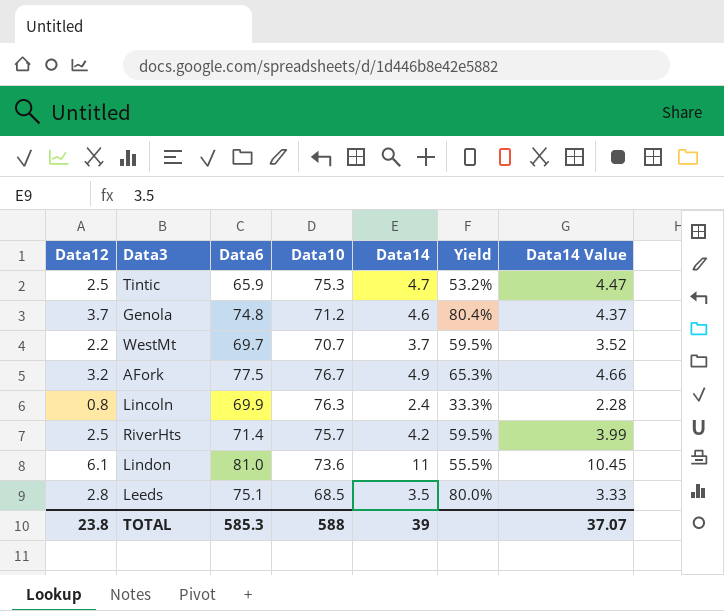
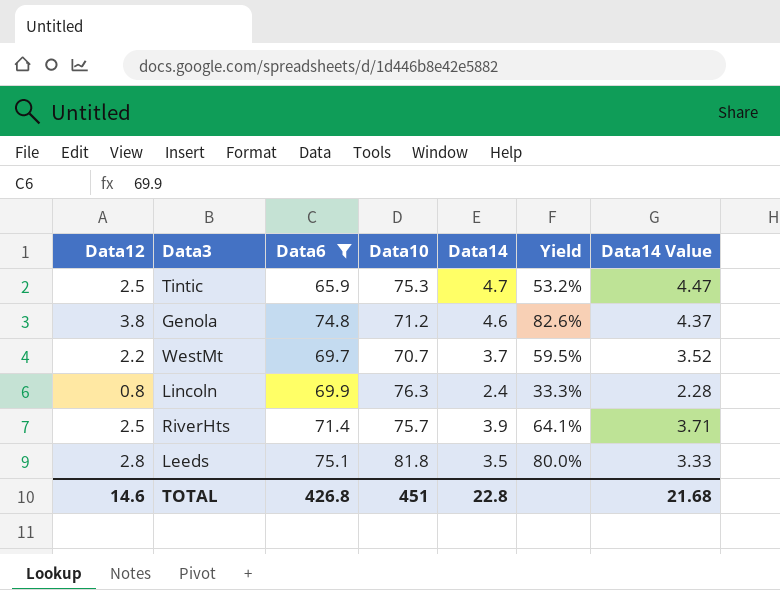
filter: none -> Data6 <= 75.1
Genola | Data12: 3.7 -> 3.8
Genola | Yield: 80.4% -> 82.6%
RiverHts | Data14: 4.2 -> 3.9
RiverHts | Yield: 59.5% -> 64.1%
RiverHts | Data14 Value: 3.99 -> 3.71
Leeds | Data10: 68.5 -> 81.8
TOTAL | Data12: 23.8 -> 14.6
TOTAL | Data6: 585.3 -> 426.8
TOTAL | Data10: 588 -> 451
TOTAL | Data14: 39 -> 22.8
TOTAL | Data14 Value: 37.07 -> 21.68

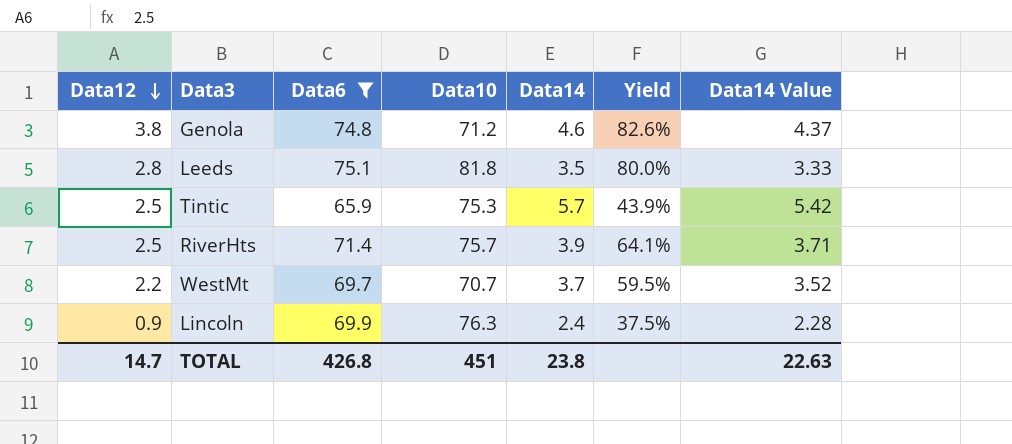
row order: none -> Data12 descending
Tintic | Data14: 4.7 -> 5.7
Tintic | Yield: 53.2% -> 43.9%
Tintic | Data14 Value: 4.47 -> 5.42
Lincoln | Data12: 0.8 -> 0.9
Lincoln | Yield: 33.3% -> 37.5%
TOTAL | Data12: 14.6 -> 14.7
TOTAL | Data14: 22.8 -> 23.8
TOTAL | Data14 Value: 21.68 -> 22.63

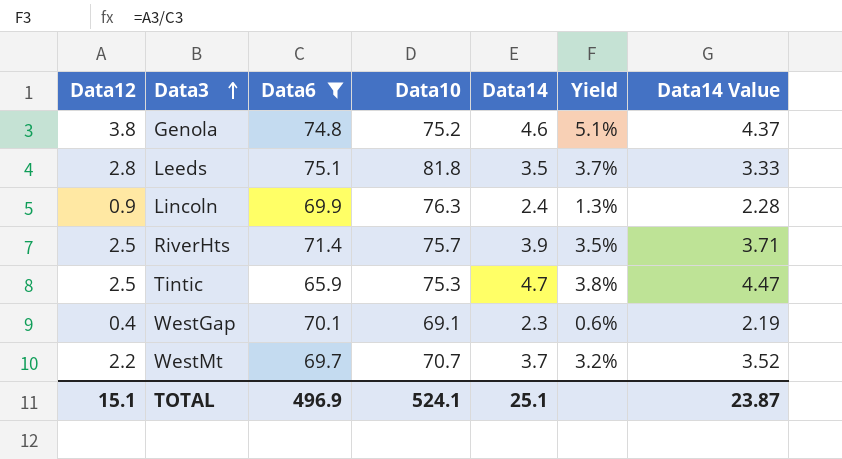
row order: Data12 descending -> Data3 ascending
column Yield | formula: [Data12] / [Data14] -> [Data12] / [Data6]
Genola | Data10: 71.2 -> 75.2
Tintic | Data14: 5.7 -> 4.7
Tintic | Data14 Value: 5.42 -> 4.47
row WestGap: none -> 0.4 | 70.1 | 69.1 | 2.3 | 0.6% | 2.19
TOTAL | Data12: 14.7 -> 15.1
TOTAL | Data6: 426.8 -> 496.9
TOTAL | Data10: 451 -> 524.1
TOTAL | Data14: 23.8 -> 25.1
TOTAL | Data14 Value: 22.63 -> 23.87

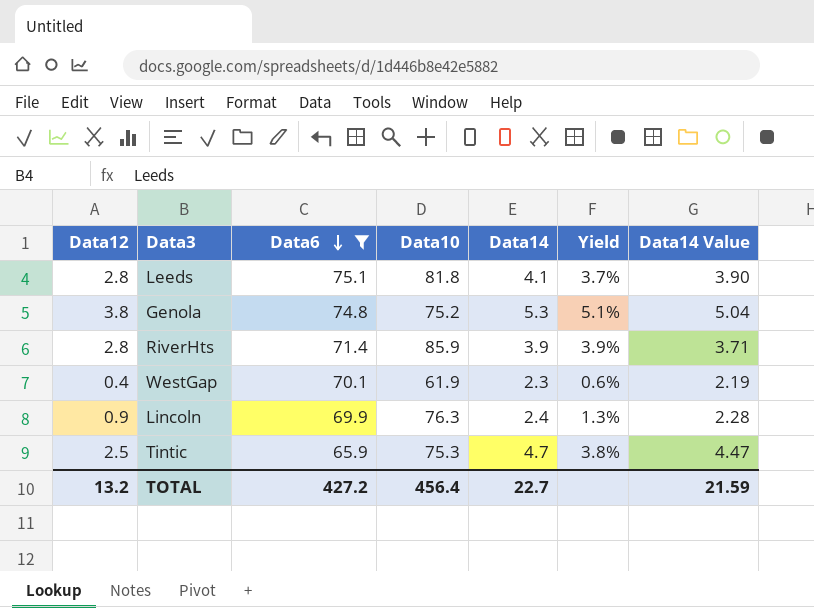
row order: Data3 ascending -> Data6 descending
row WestMt: 2.2 | 69.7 | 70.7 | 3.7 | 3.2% | 3.52 -> none
Leeds | Data14: 3.5 -> 4.1
Leeds | Data14 Value: 3.33 -> 3.90
Genola | Data14: 4.6 -> 5.3
Genola | Data14 Value: 4.37 -> 5.04
RiverHts | Data12: 2.5 -> 2.8
RiverHts | Data10: 75.7 -> 85.9
RiverHts | Yield: 3.5% -> 3.9%
WestGap | Data10: 69.1 -> 61.9
TOTAL | Data12: 15.1 -> 13.2
TOTAL | Data6: 496.9 -> 427.2
TOTAL | Data10: 524.1 -> 456.4
TOTAL | Data14: 25.1 -> 22.7
TOTAL | Data14 Value: 23.87 -> 21.59

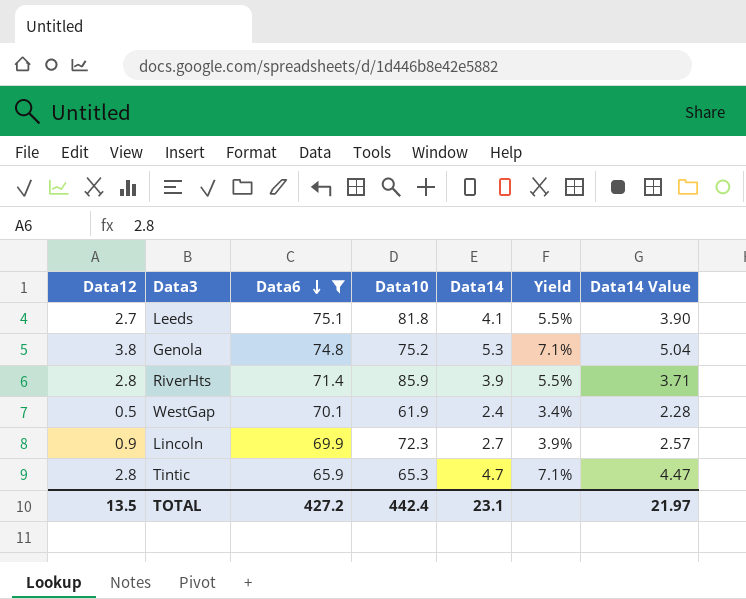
column Yield | formula: [Data12] / [Data6] -> [Data14] / [Data6]
Leeds | Data12: 2.8 -> 2.7
WestGap | Data12: 0.4 -> 0.5
WestGap | Data14: 2.3 -> 2.4
WestGap | Data14 Value: 2.19 -> 2.28
Lincoln | Data10: 76.3 -> 72.3
Lincoln | Data14: 2.4 -> 2.7
Lincoln | Data14 Value: 2.28 -> 2.57
Tintic | Data12: 2.5 -> 2.8
Tintic | Data10: 75.3 -> 65.3
TOTAL | Data12: 13.2 -> 13.5
TOTAL | Data10: 456.4 -> 442.4
TOTAL | Data14: 22.7 -> 23.1
TOTAL | Data14 Value: 21.59 -> 21.97

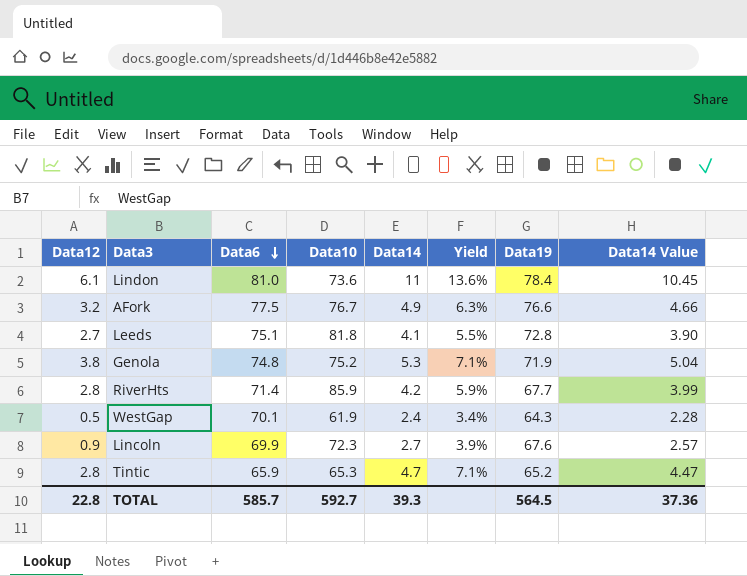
filter: Data6 <= 75.1 -> none
column Data19 | position: none -> 7
RiverHts | Data14: 3.9 -> 4.2
RiverHts | Yield: 5.5% -> 5.9%
RiverHts | Data14 Value: 3.71 -> 3.99
TOTAL | Data12: 13.5 -> 22.8
TOTAL | Data6: 427.2 -> 585.7
TOTAL | Data10: 442.4 -> 592.7
TOTAL | Data14: 23.1 -> 39.3
TOTAL | Data14 Value: 21.97 -> 37.36

